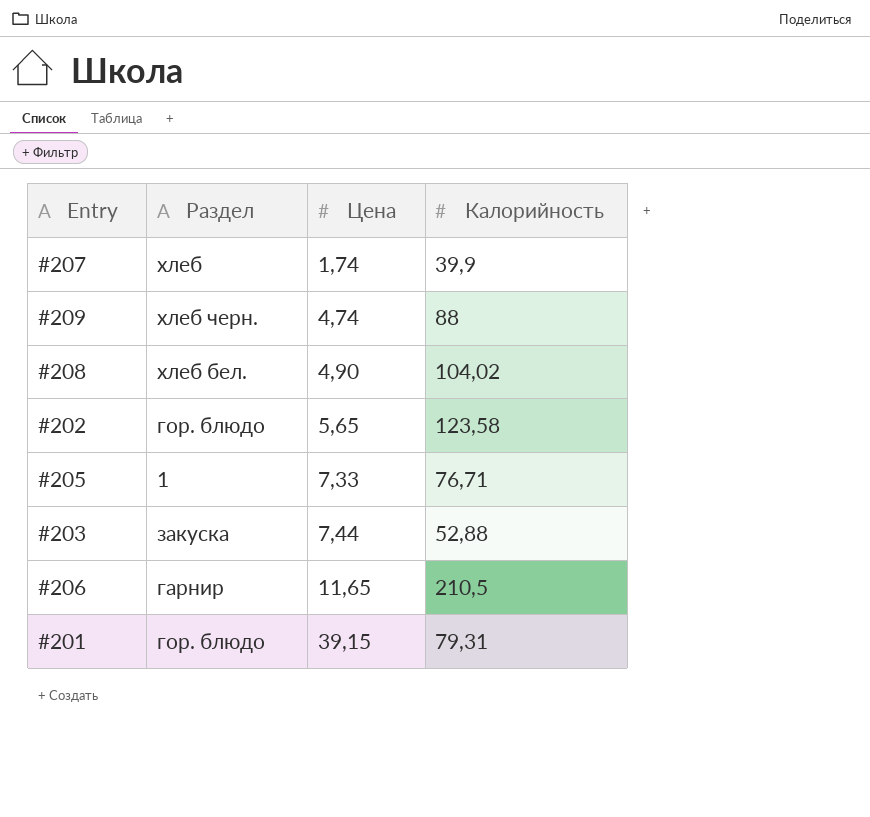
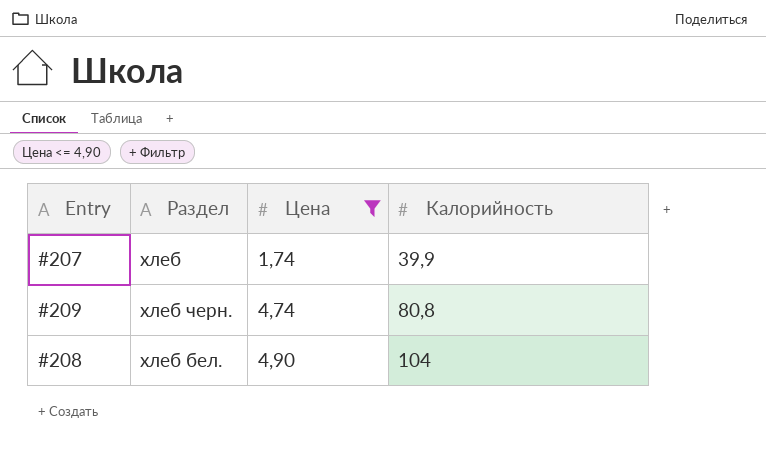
filter: none -> Цена <= 4,90
#209 | Калорийность: 88 -> 80,8
#208 | Калорийность: 104,02 -> 104

